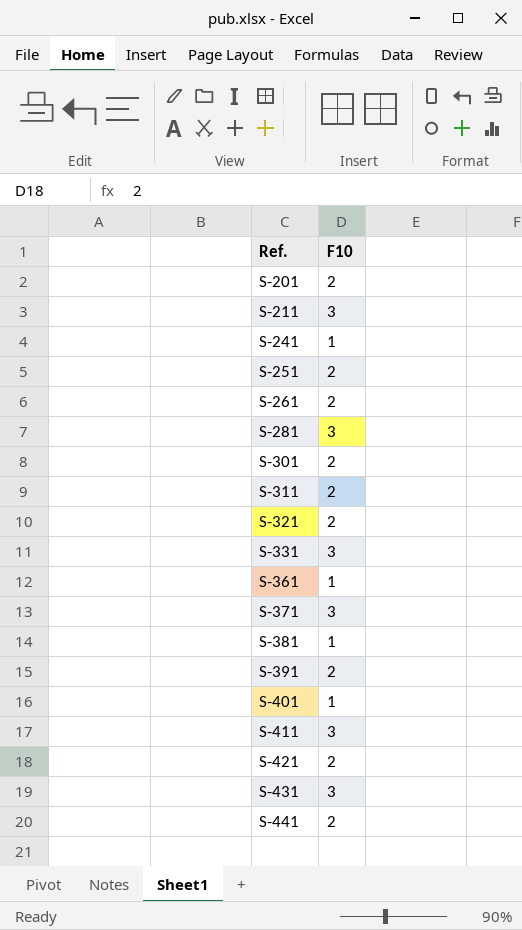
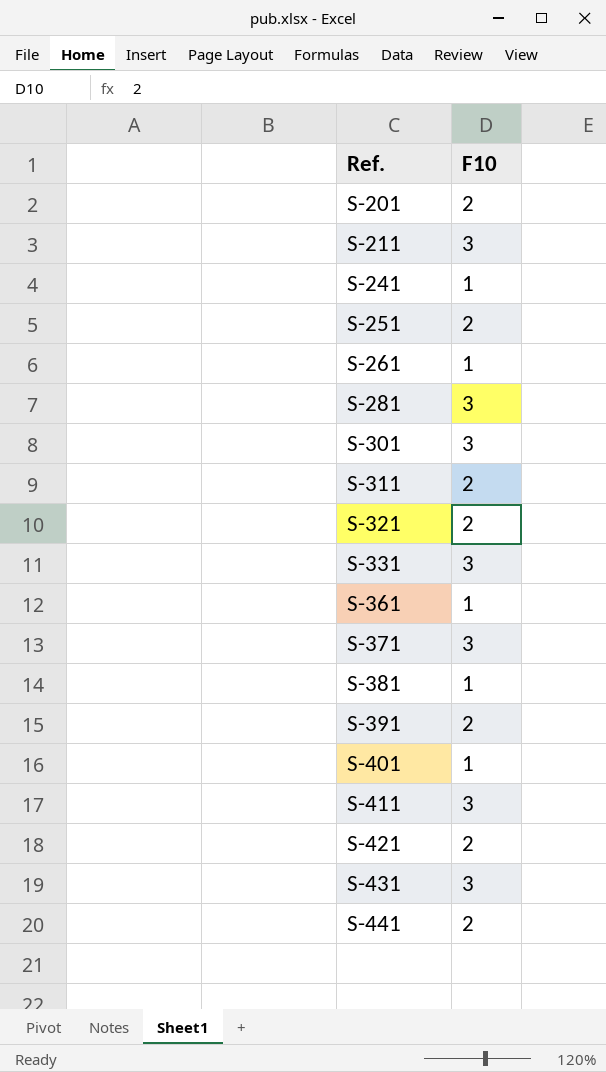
S-261 | F10: 2 -> 1
S-301 | F10: 2 -> 3

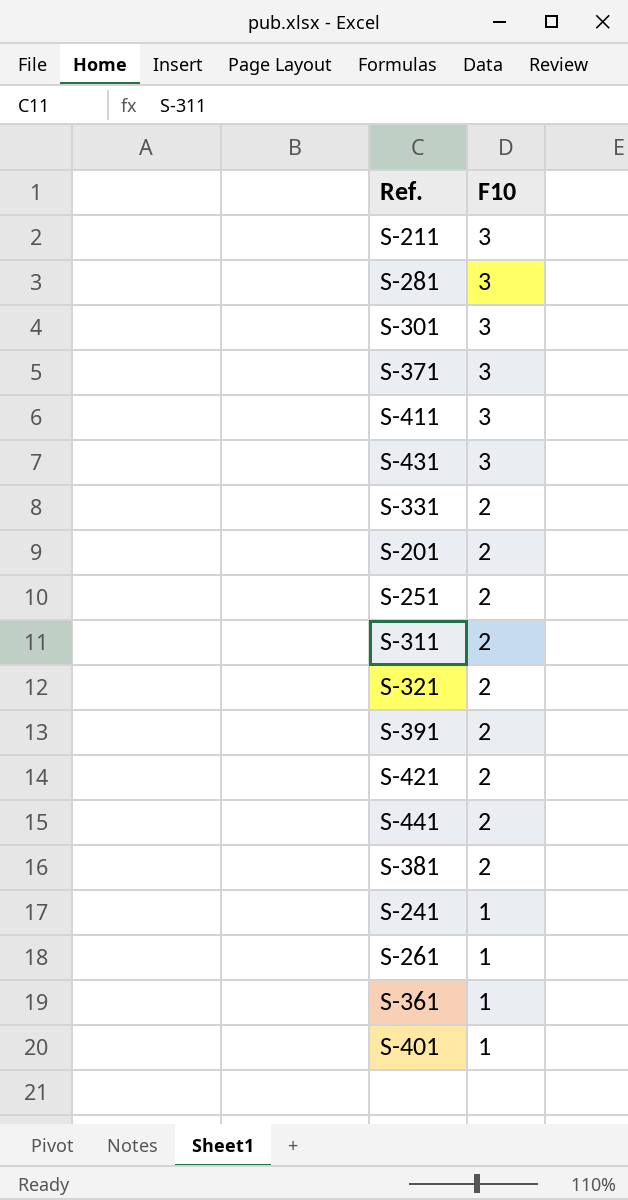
row order: Ref. ascending -> F10 descending
S-331 | F10: 3 -> 2
S-381 | F10: 1 -> 2

